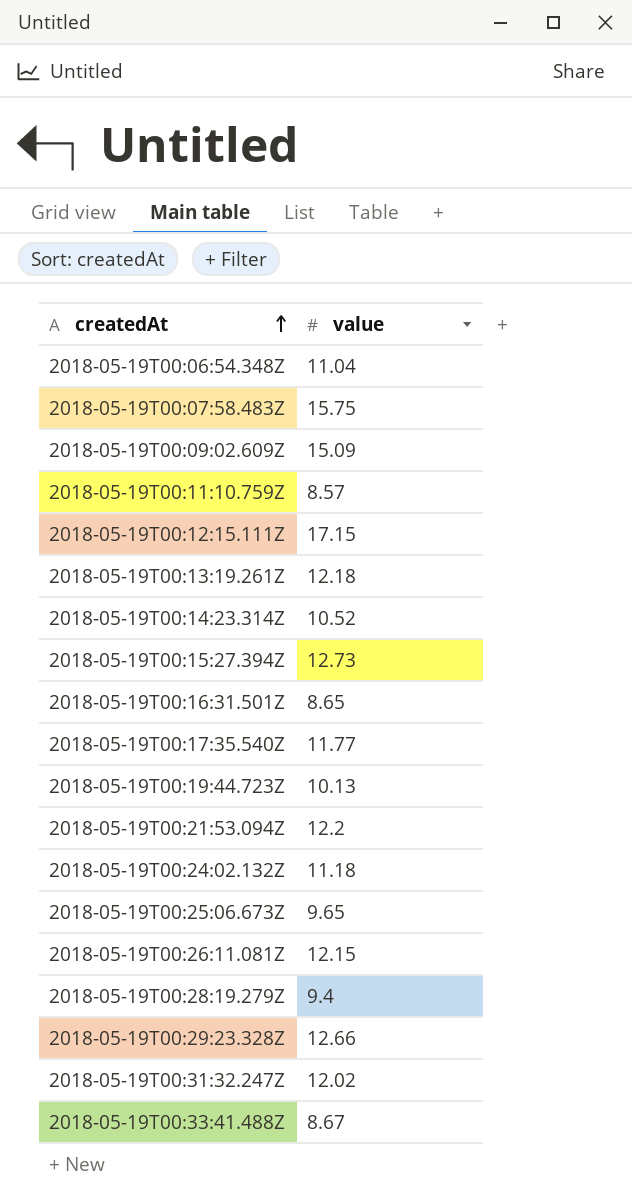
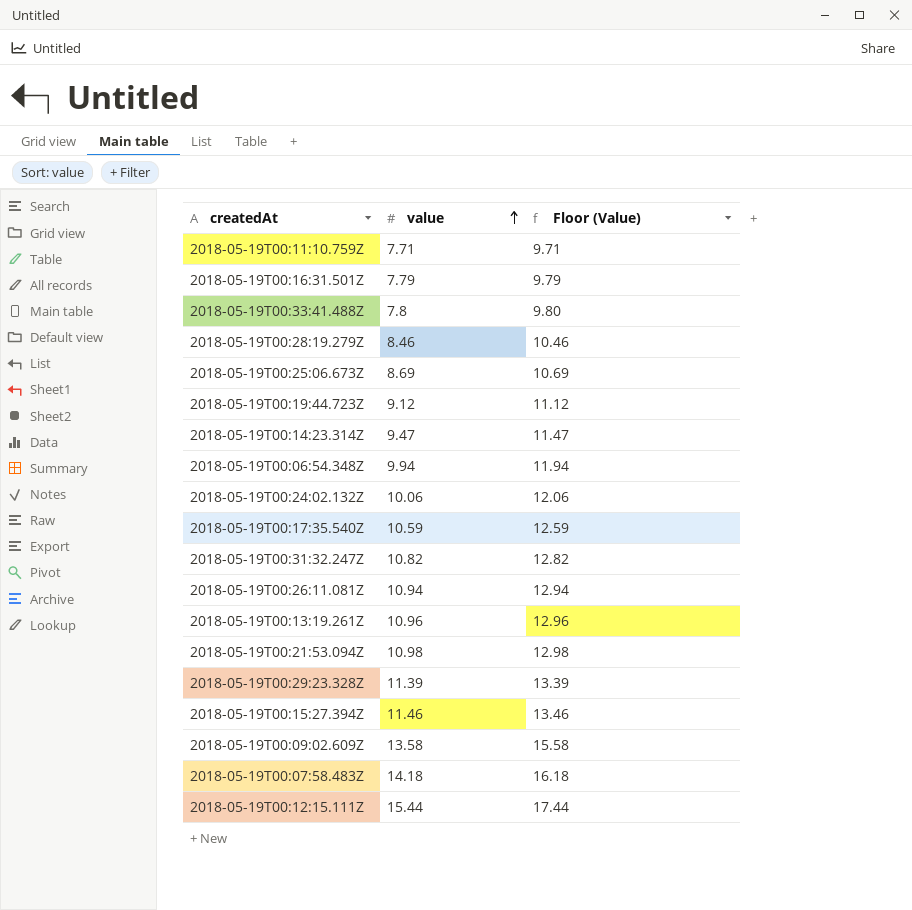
row order: createdAt ascending -> value ascending
column Floor (Value) | formula: none -> [value] + 2
2018-05-19T00:11:10.759Z | value: 8.57 -> 7.71
2018-05-19T00:16:31.501Z | value: 8.65 -> 7.79
2018-05-19T00:33:41.488Z | value: 8.67 -> 7.8
2018-05-19T00:28:19.279Z | value: 9.4 -> 8.46
2018-05-19T00:25:06.673Z | value: 9.65 -> 8.69
2018-05-19T00:19:44.723Z | value: 10.13 -> 9.12
2018-05-19T00:14:23.314Z | value: 10.52 -> 9.47
2018-05-19T00:06:54.348Z | value: 11.04 -> 9.94
2018-05-19T00:24:02.132Z | value: 11.18 -> 10.06
2018-05-19T00:17:35.540Z | value: 11.77 -> 10.59
2018-05-19T00:31:32.247Z | value: 12.02 -> 10.82
2018-05-19T00:26:11.081Z | value: 12.15 -> 10.94
2018-05-19T00:13:19.261Z | value: 12.18 -> 10.96
2018-05-19T00:21:53.094Z | value: 12.2 -> 10.98
2018-05-19T00:29:23.328Z | value: 12.66 -> 11.39
2018-05-19T00:15:27.394Z | value: 12.73 -> 11.46
2018-05-19T00:09:02.609Z | value: 15.09 -> 13.58
2018-05-19T00:07:58.483Z | value: 15.75 -> 14.18
2018-05-19T00:12:15.111Z | value: 17.15 -> 15.44

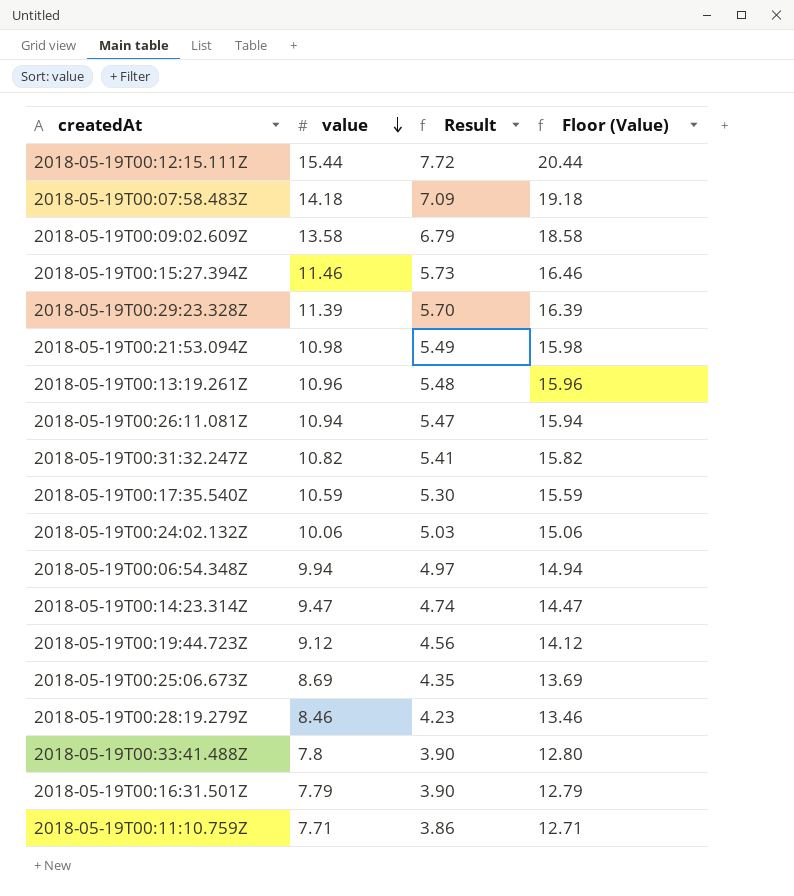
row order: value ascending -> value descending
column Result | formula: none -> [value] * 0.5
column Floor (Value) | formula: [value] + 2 -> [value] + 5

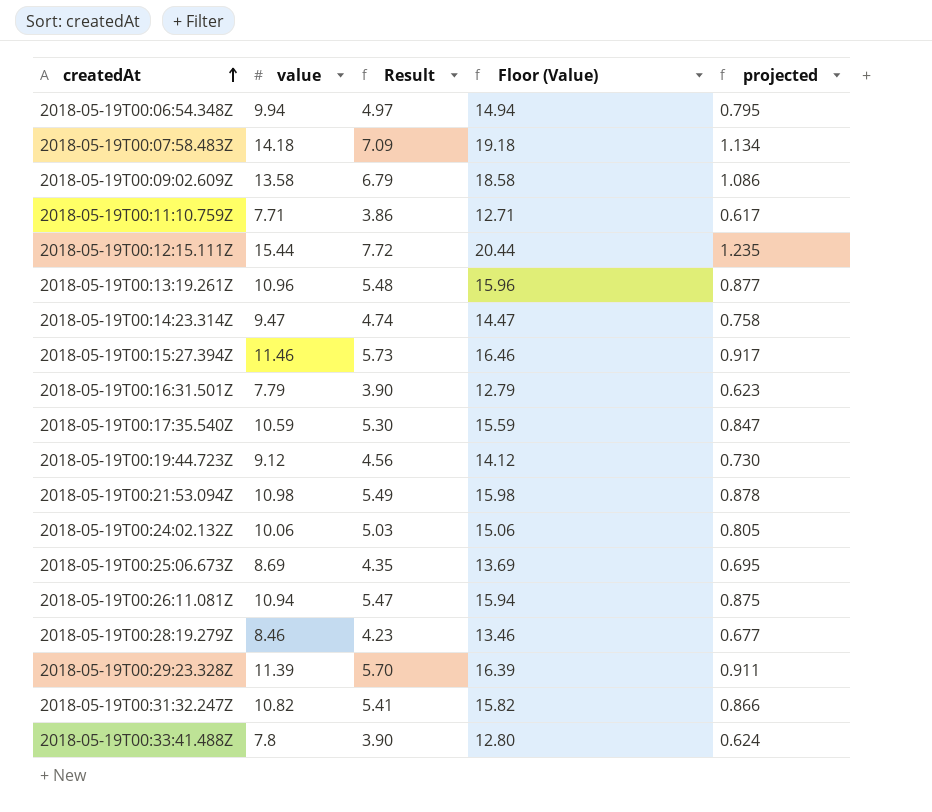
row order: value descending -> createdAt ascending
column projected | formula: none -> [value] * 0.08

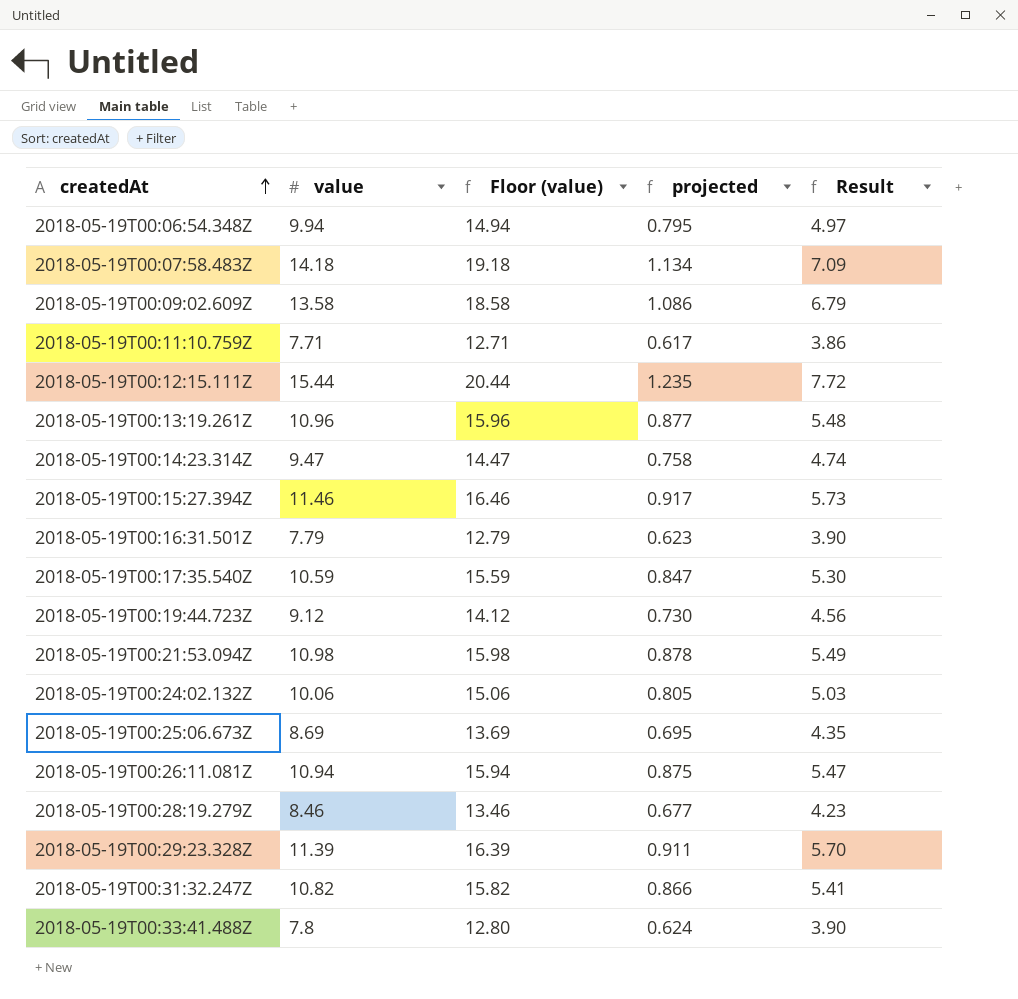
column name: Floor (Value) -> Floor (value)
column Result | position: 3 -> 5

